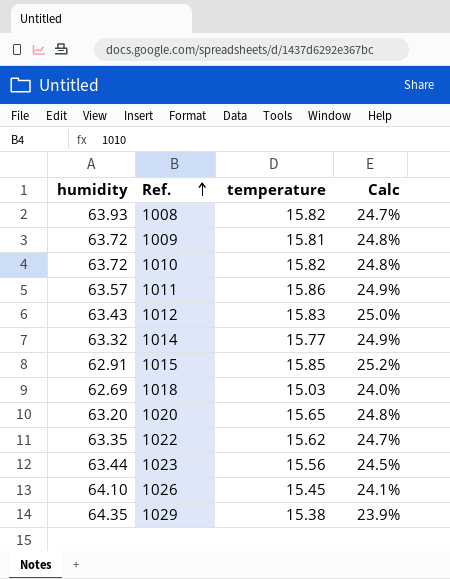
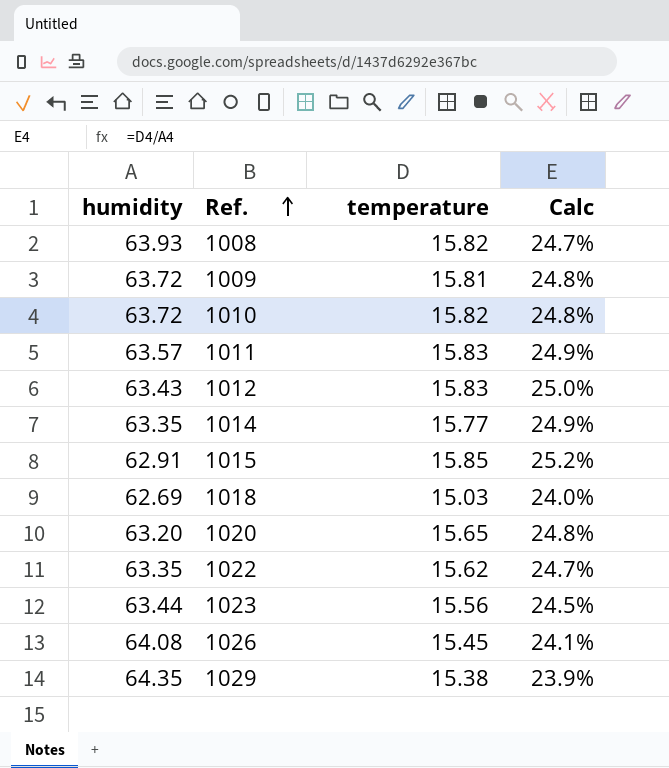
1011 | temperature: 15.86 -> 15.83
1014 | humidity: 63.32 -> 63.35
1026 | humidity: 64.10 -> 64.08

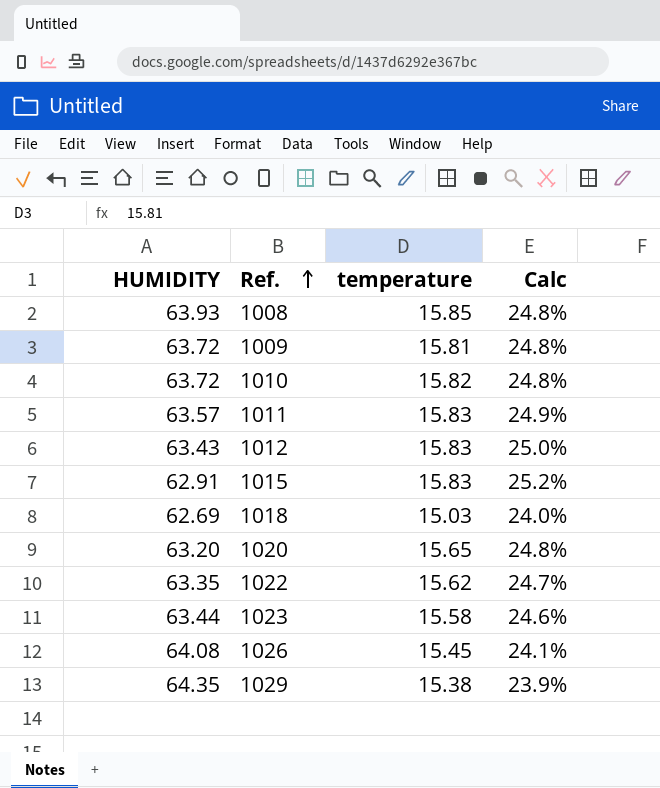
column name: humidity -> HUMIDITY
row 1014: 63.35 | 15.77 | 24.9% -> none
1008 | temperature: 15.82 -> 15.85
1008 | Calc: 24.7% -> 24.8%
1015 | temperature: 15.85 -> 15.83
1023 | temperature: 15.56 -> 15.58
1023 | Calc: 24.5% -> 24.6%

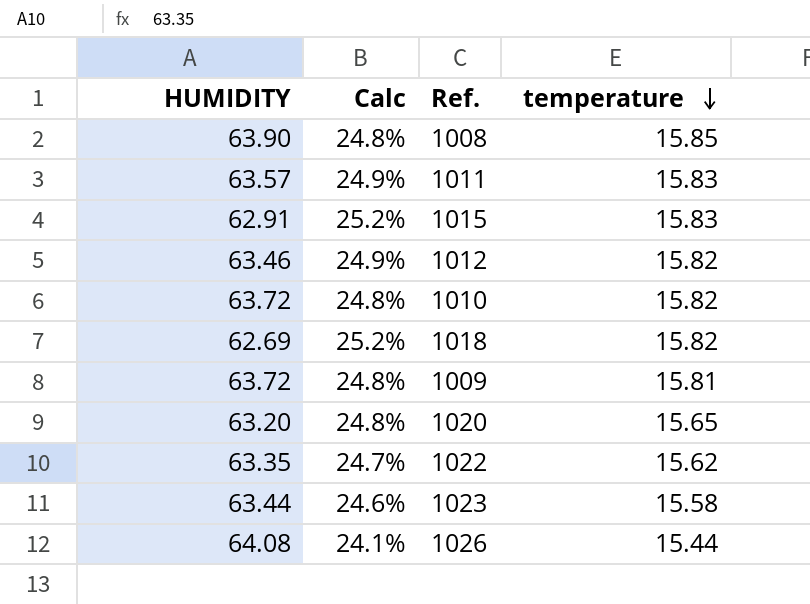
row order: Ref. ascending -> temperature descending
column Calc | position: 4 -> 2
row 1029: 64.35 | 15.38 | 23.9% -> none
1008 | HUMIDITY: 63.93 -> 63.90
1012 | HUMIDITY: 63.43 -> 63.46
1012 | Calc: 25.0% -> 24.9%
1012 | temperature: 15.83 -> 15.82
1018 | Calc: 24.0% -> 25.2%
1018 | temperature: 15.03 -> 15.82
1026 | temperature: 15.45 -> 15.44

